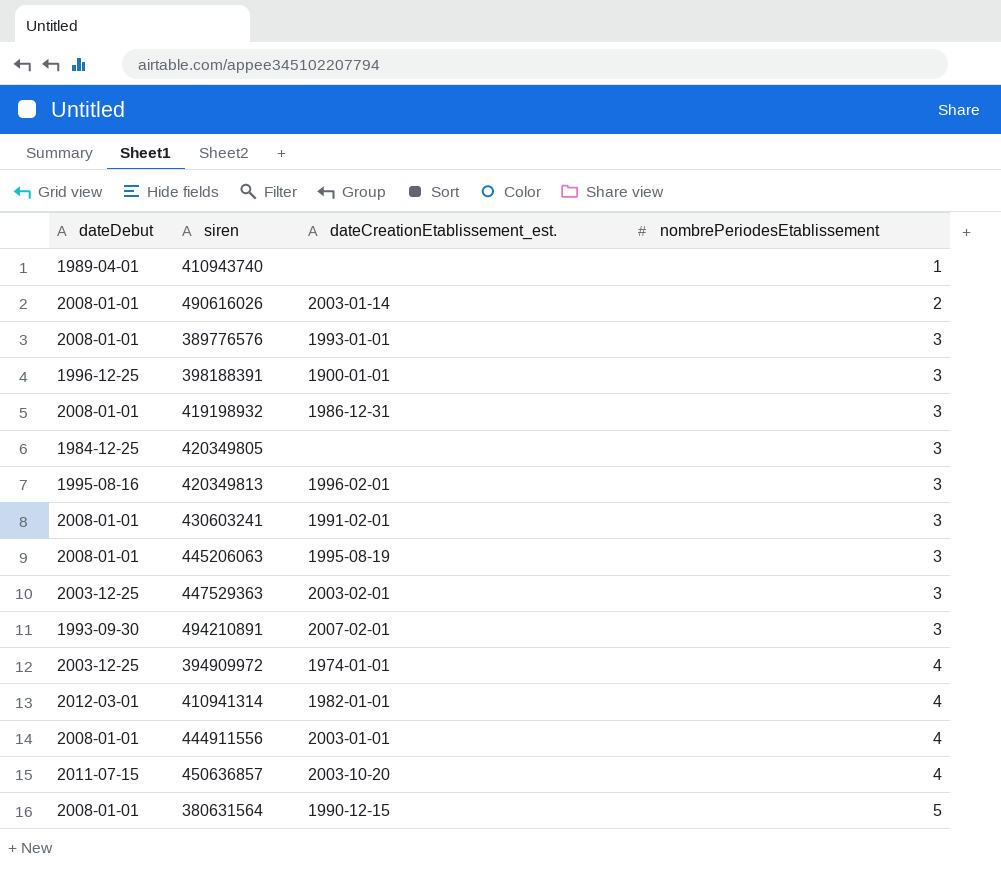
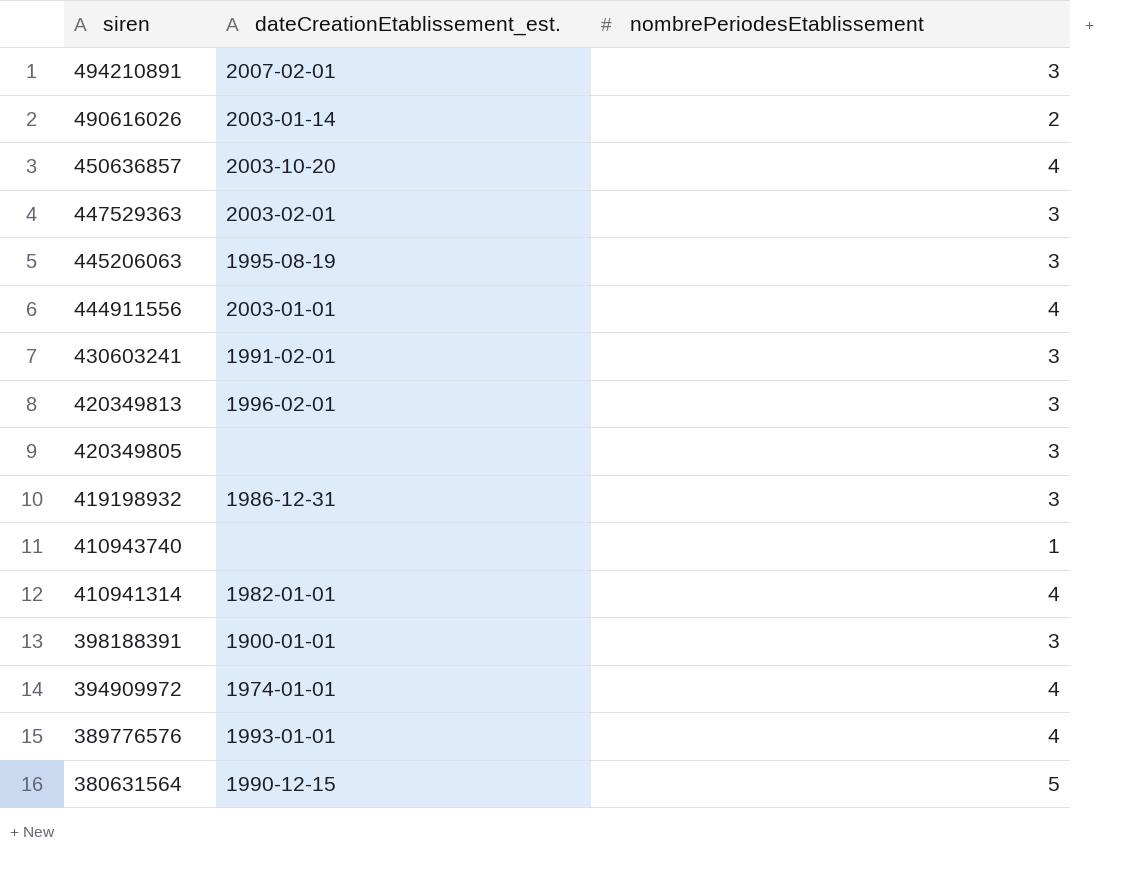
row order: nombrePeriodesEtablissement ascending -> siren descending
column dateDebut | position: 1 -> none
389776576 | nombrePeriodesEtablissement: 3 -> 4

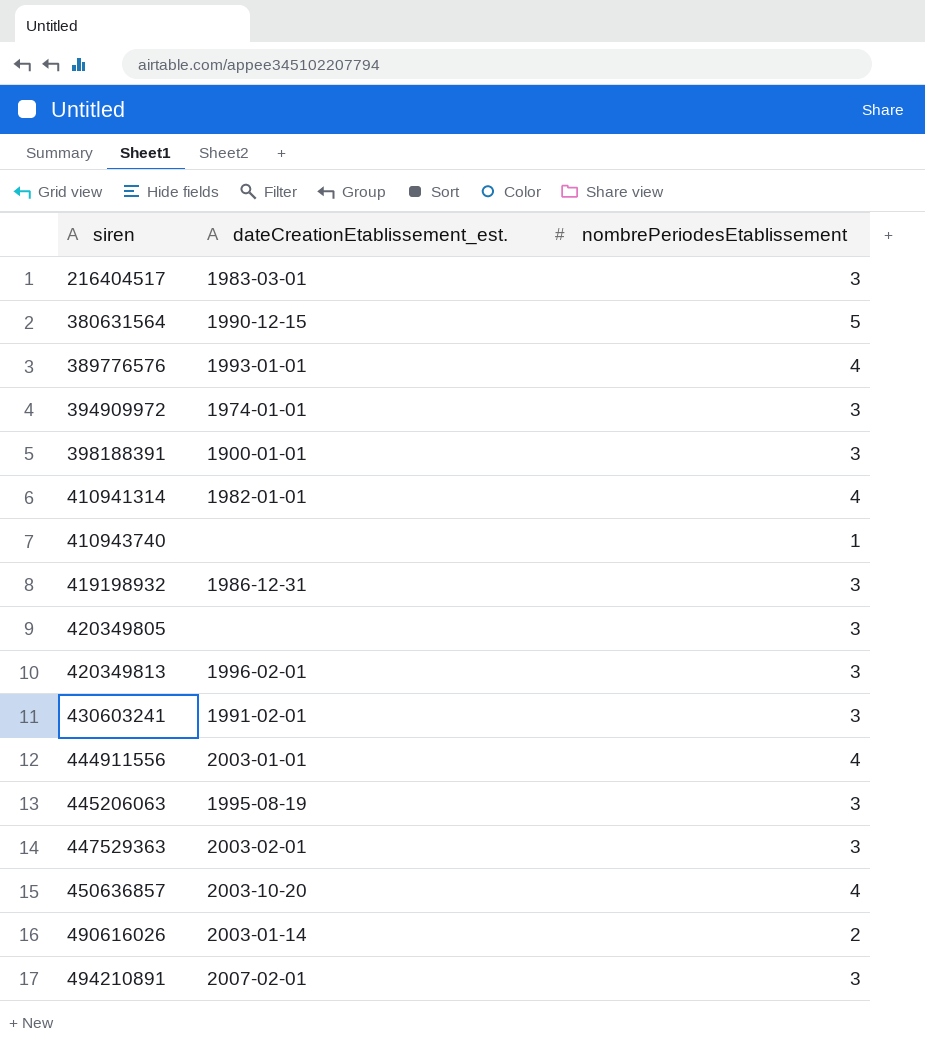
row order: siren descending -> siren ascending
row 216404517: none -> 1983-03-01 | 3
394909972 | nombrePeriodesEtablissement: 4 -> 3

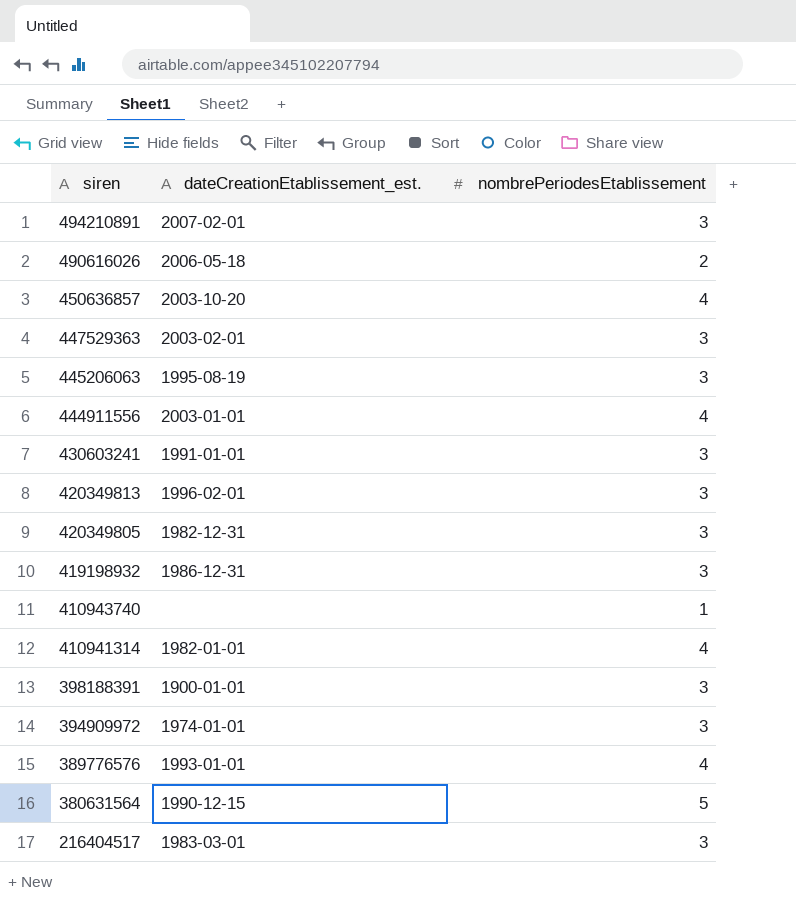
row order: siren ascending -> siren descending
490616026 | dateCreationEtablissement_est.: 2003-01-14 -> 2006-05-18
430603241 | dateCreationEtablissement_est.: 1991-02-01 -> 1991-01-01
420349805 | dateCreationEtablissement_est.: none -> 1982-12-31

